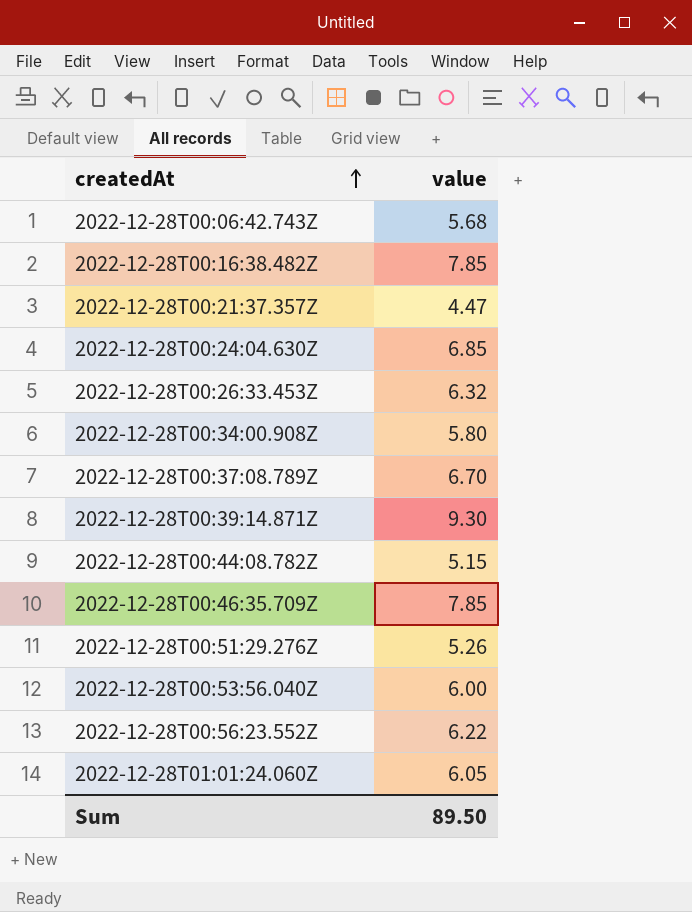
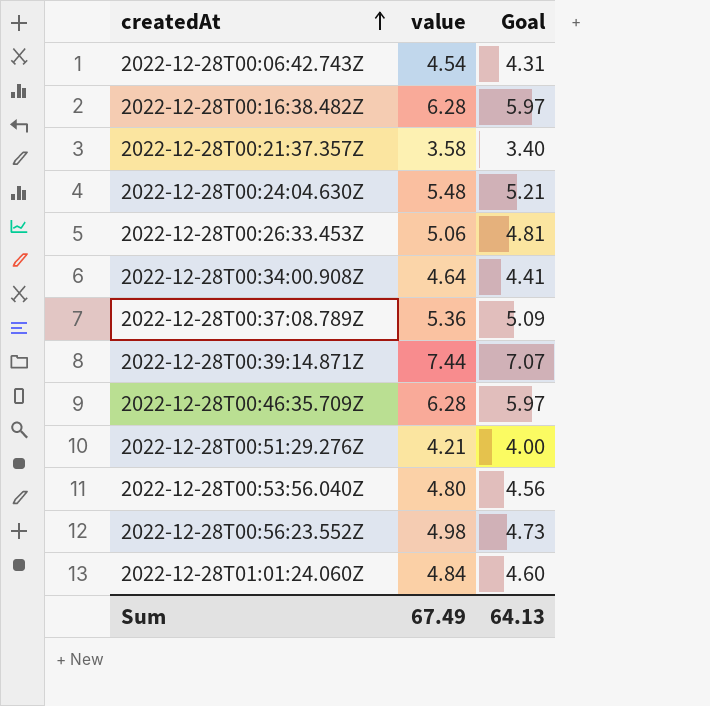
column Goal | formula: none -> [value] * 0.95
row 2022-12-28T00:44:08.782Z: 5.15 -> none
2022-12-28T00:06:42.743Z | value: 5.68 -> 4.54
2022-12-28T00:16:38.482Z | value: 7.85 -> 6.28
2022-12-28T00:21:37.357Z | value: 4.47 -> 3.58
2022-12-28T00:24:04.630Z | value: 6.85 -> 5.48
2022-12-28T00:26:33.453Z | value: 6.32 -> 5.06
2022-12-28T00:34:00.908Z | value: 5.80 -> 4.64
2022-12-28T00:37:08.789Z | value: 6.70 -> 5.36
2022-12-28T00:39:14.871Z | value: 9.30 -> 7.44
2022-12-28T00:46:35.709Z | value: 7.85 -> 6.28
2022-12-28T00:51:29.276Z | value: 5.26 -> 4.21
2022-12-28T00:53:56.040Z | value: 6.00 -> 4.80
2022-12-28T00:56:23.552Z | value: 6.22 -> 4.98
2022-12-28T01:01:24.060Z | value: 6.05 -> 4.84
Sum | value: 89.50 -> 67.49

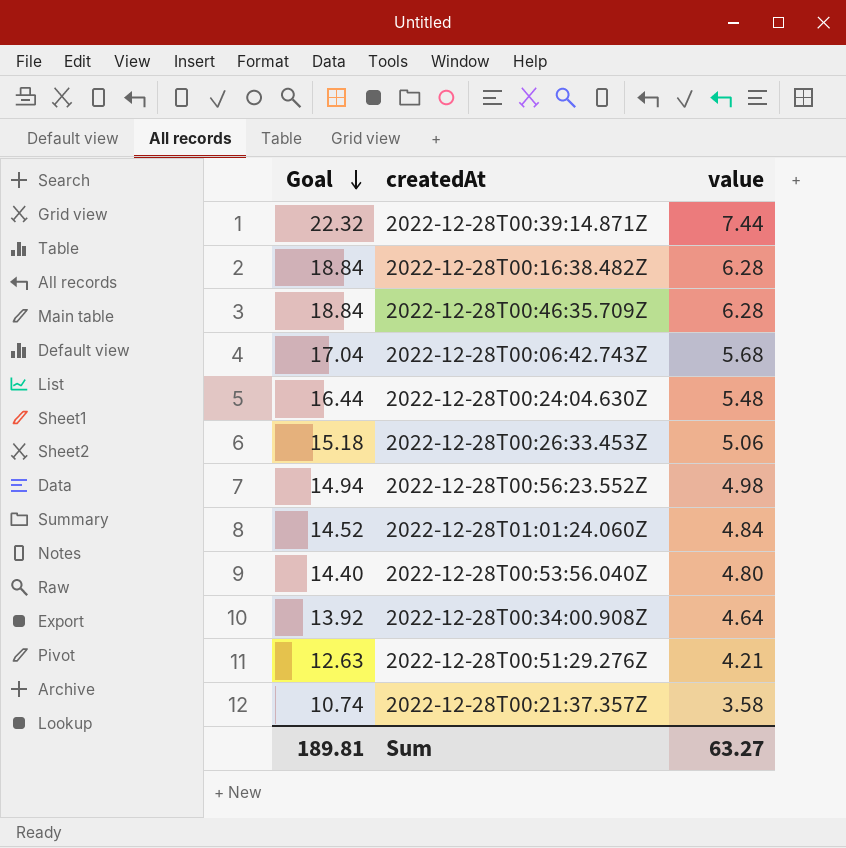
row order: createdAt ascending -> Goal descending
column Goal | formula: [value] * 0.95 -> [value] * 3
column Goal | position: 3 -> 1
row 2022-12-28T00:37:08.789Z: 5.36 | 5.09 -> none
2022-12-28T00:06:42.743Z | value: 4.54 -> 5.68
Sum | Goal: 64.13 -> 189.81
Sum | value: 67.49 -> 63.27

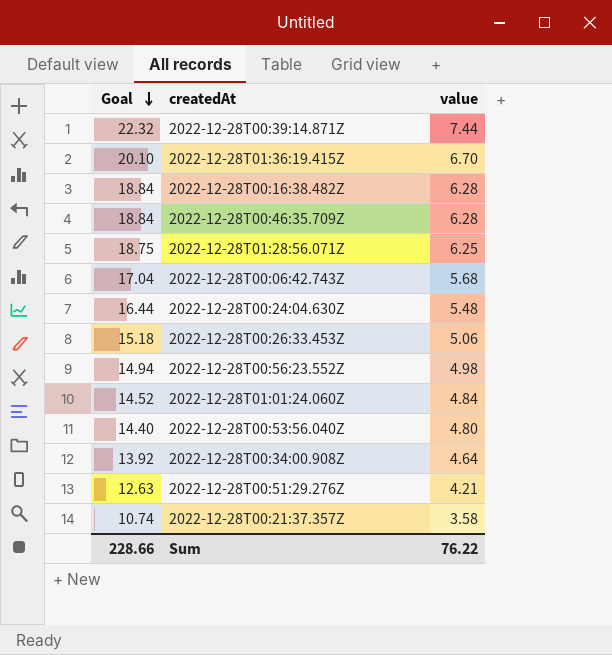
row 2022-12-28T01:36:19.415Z: none -> 20.10 | 6.70
row 2022-12-28T01:28:56.071Z: none -> 18.75 | 6.25
Sum | Goal: 189.81 -> 228.66
Sum | value: 63.27 -> 76.22

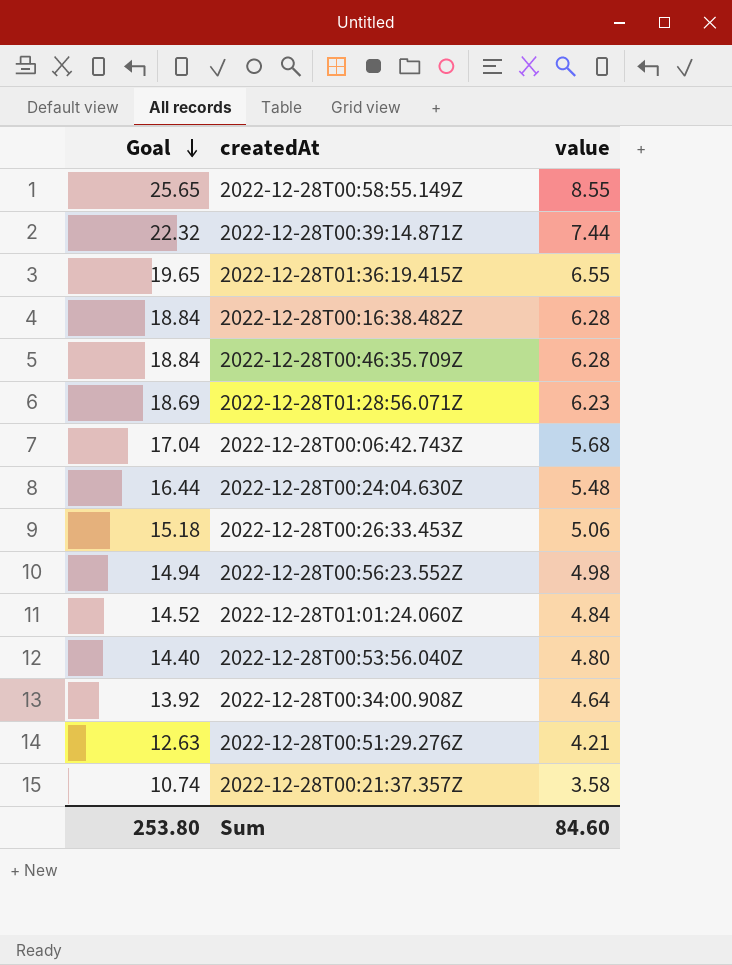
row 2022-12-28T00:58:55.149Z: none -> 25.65 | 8.55
2022-12-28T01:36:19.415Z | Goal: 20.10 -> 19.65
2022-12-28T01:36:19.415Z | value: 6.70 -> 6.55
2022-12-28T01:28:56.071Z | Goal: 18.75 -> 18.69
2022-12-28T01:28:56.071Z | value: 6.25 -> 6.23
Sum | Goal: 228.66 -> 253.80
Sum | value: 76.22 -> 84.60

